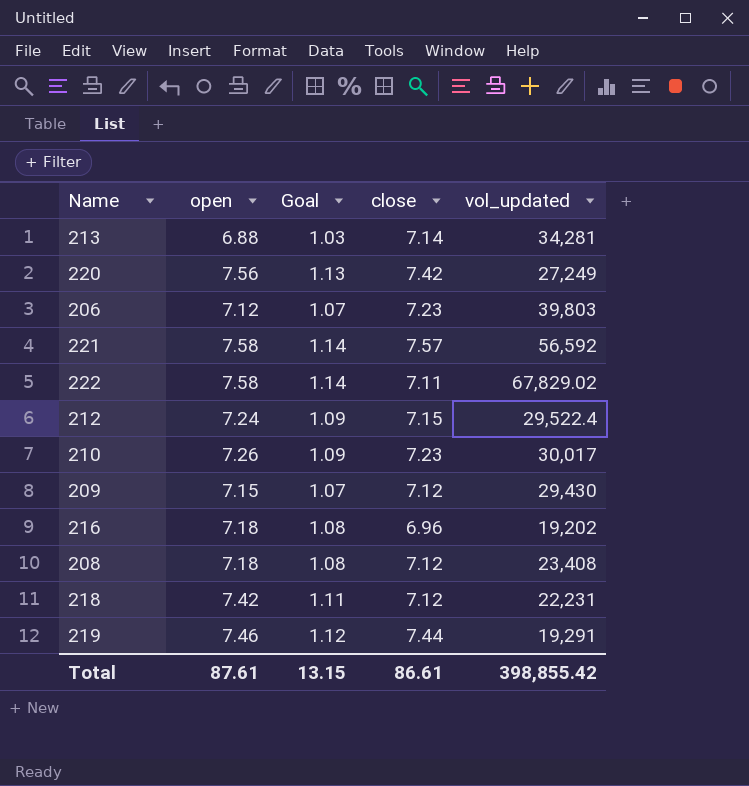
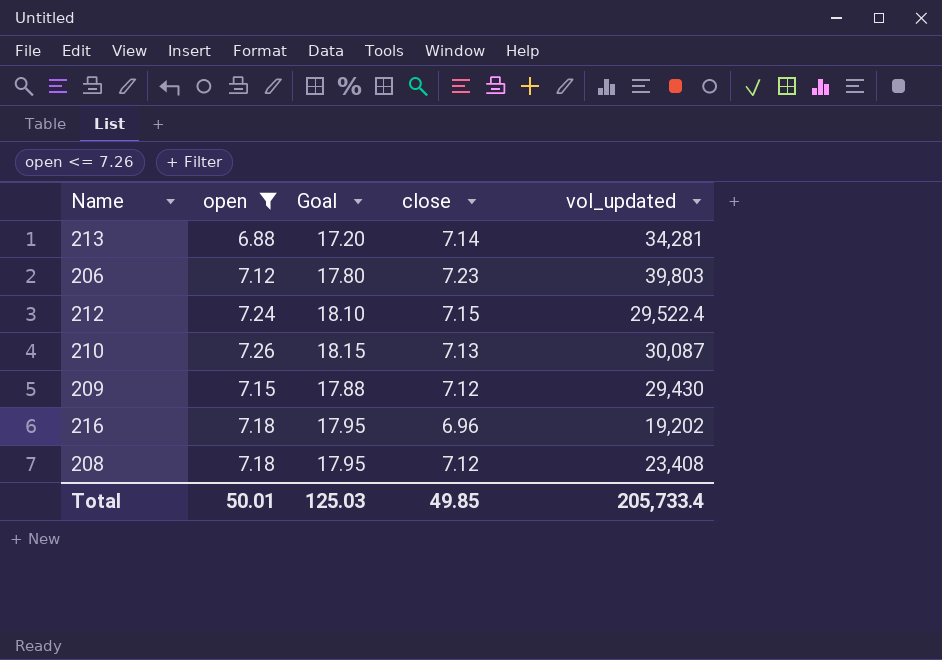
filter: none -> open <= 7.26
column Goal | formula: [open] * 0.15 -> [open] * 2.5
210 | close: 7.23 -> 7.13
210 | vol_updated: 30,017 -> 30,087
Total | open: 87.61 -> 50.01
Total | Goal: 13.15 -> 125.03
Total | close: 86.61 -> 49.85
Total | vol_updated: 398,855.42 -> 205,733.4

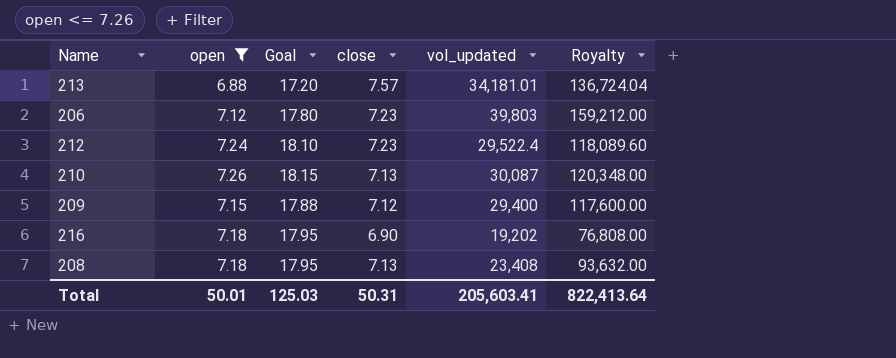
column Royalty | formula: none -> [vol_updated] * 4
213 | close: 7.14 -> 7.57
213 | vol_updated: 34,281 -> 34,181.01
212 | close: 7.15 -> 7.23
209 | vol_updated: 29,430 -> 29,400
216 | close: 6.96 -> 6.90
208 | close: 7.12 -> 7.13
Total | close: 49.85 -> 50.31
Total | vol_updated: 205,733.4 -> 205,603.41

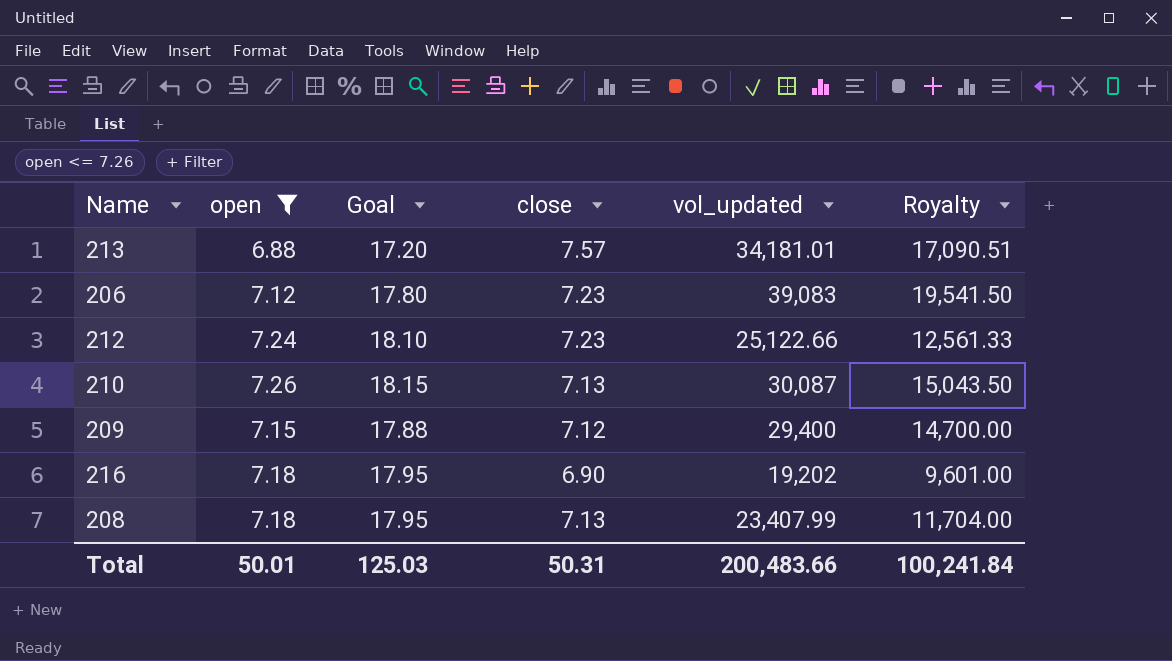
column Royalty | formula: [vol_updated] * 4 -> [vol_updated] * 0.5
206 | vol_updated: 39,803 -> 39,083
212 | vol_updated: 29,522.4 -> 25,122.66
208 | vol_updated: 23,408 -> 23,407.99
Total | vol_updated: 205,603.41 -> 200,483.66
Total | Royalty: 822,413.64 -> 100,241.84

